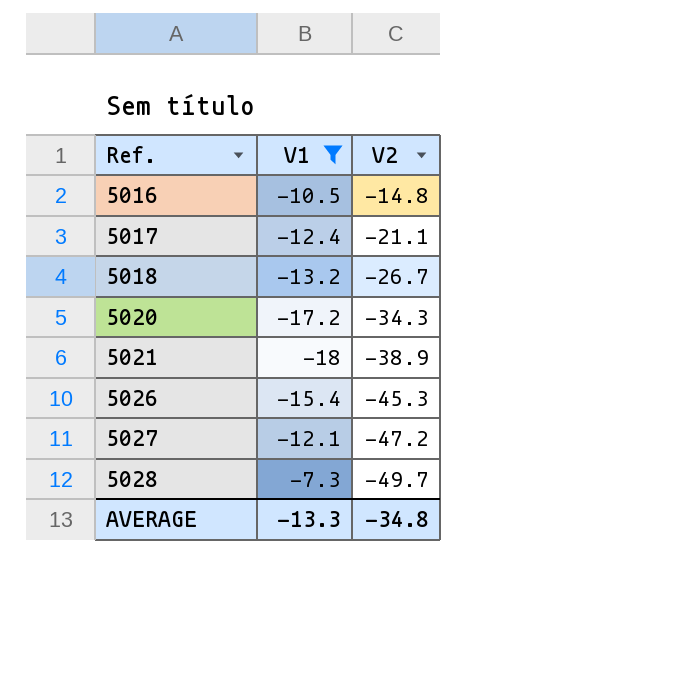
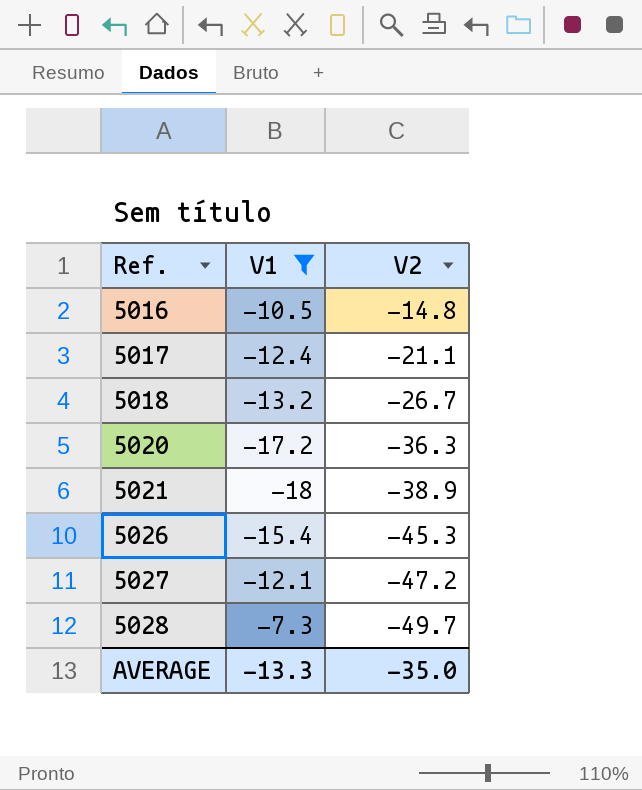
5020 | V2: -34.3 -> -36.3
AVERAGE | V2: -34.8 -> -35.0

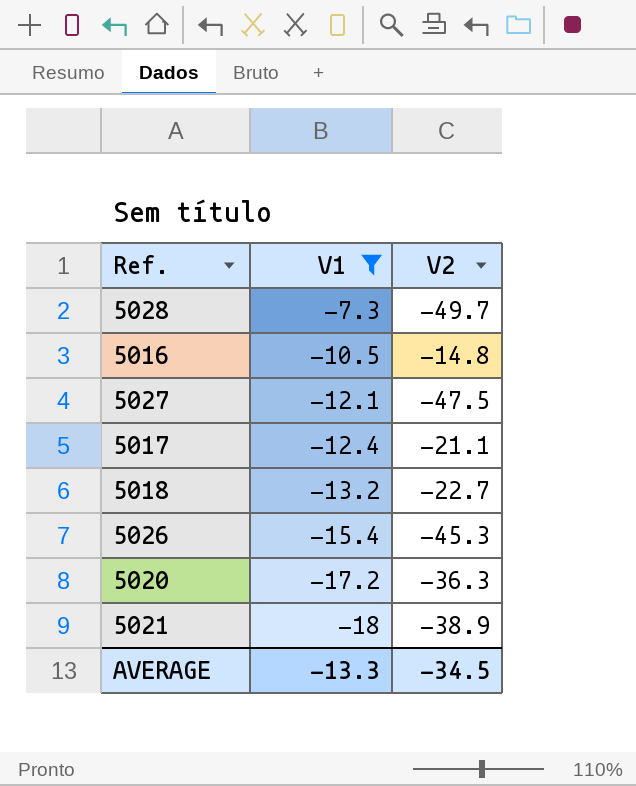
row order: Ref. ascending -> V1 descending
5027 | V2: -47.2 -> -47.5
5018 | V2: -26.7 -> -22.7
AVERAGE | V2: -35.0 -> -34.5

